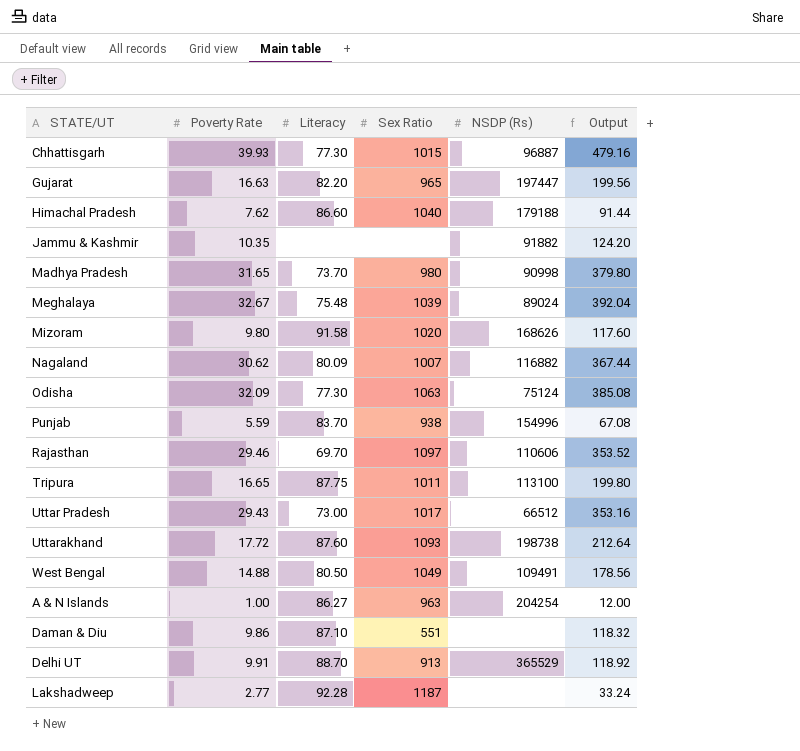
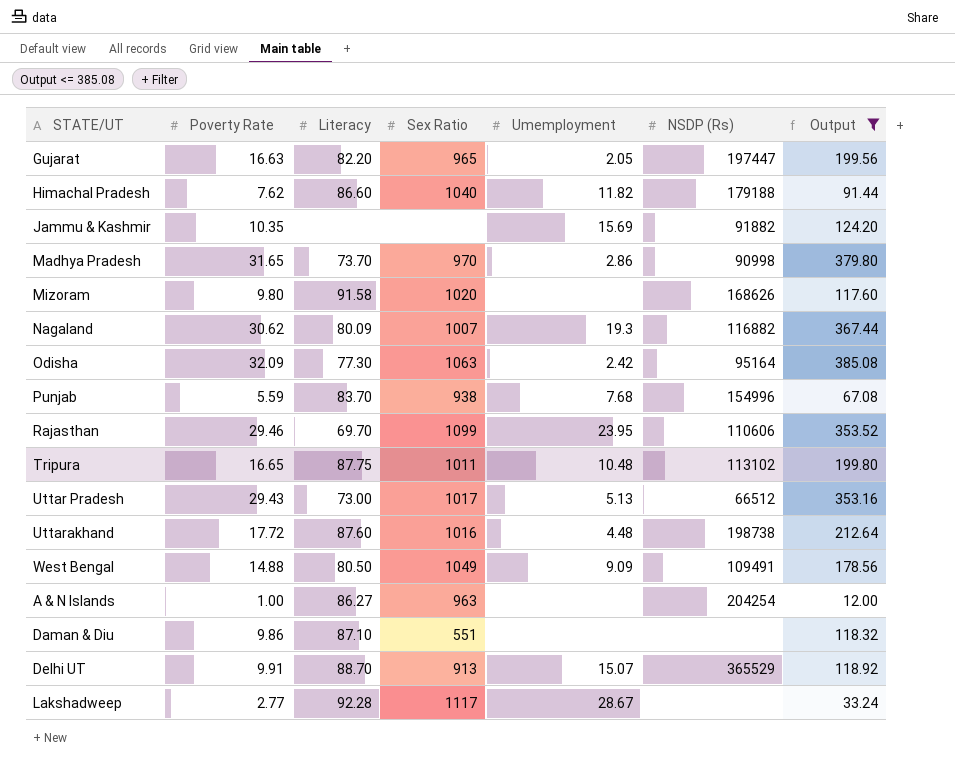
filter: none -> Output <= 385.08
column Umemployment | position: none -> 5
Madhya Pradesh | Sex Ratio: 980 -> 970
Odisha | NSDP (Rs): 75124 -> 95164
Rajasthan | Sex Ratio: 1097 -> 1099
Tripura | NSDP (Rs): 113100 -> 113102
Uttarakhand | Sex Ratio: 1093 -> 1016
Lakshadweep | Sex Ratio: 1187 -> 1117

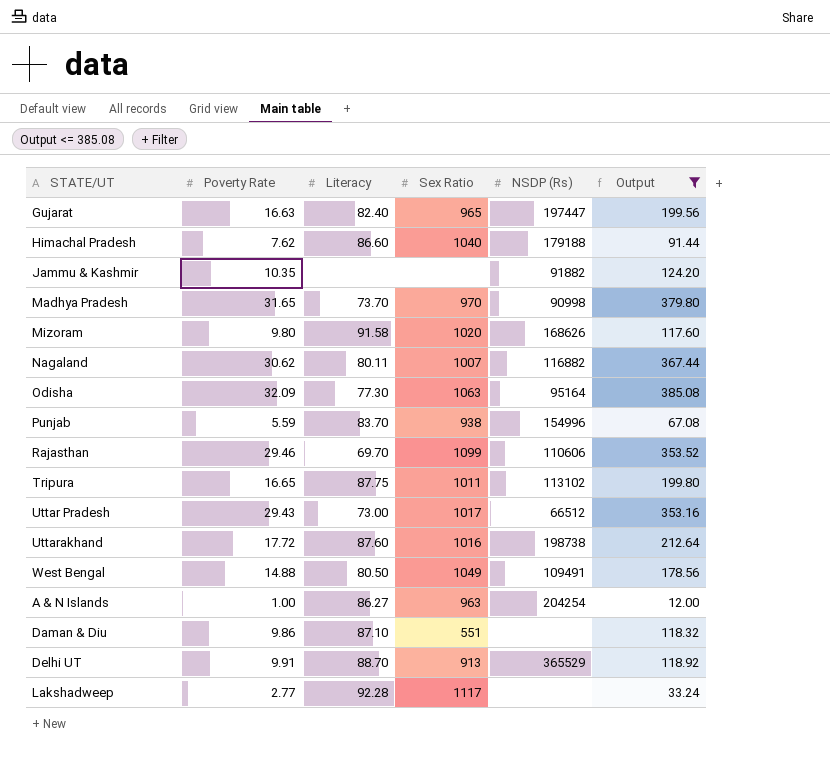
column Umemployment | position: 5 -> none
Gujarat | Literacy: 82.20 -> 82.40
Nagaland | Literacy: 80.09 -> 80.11

